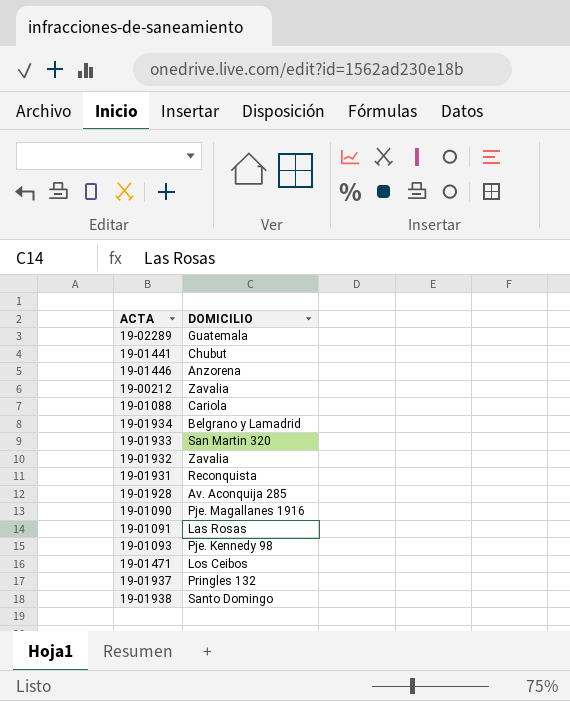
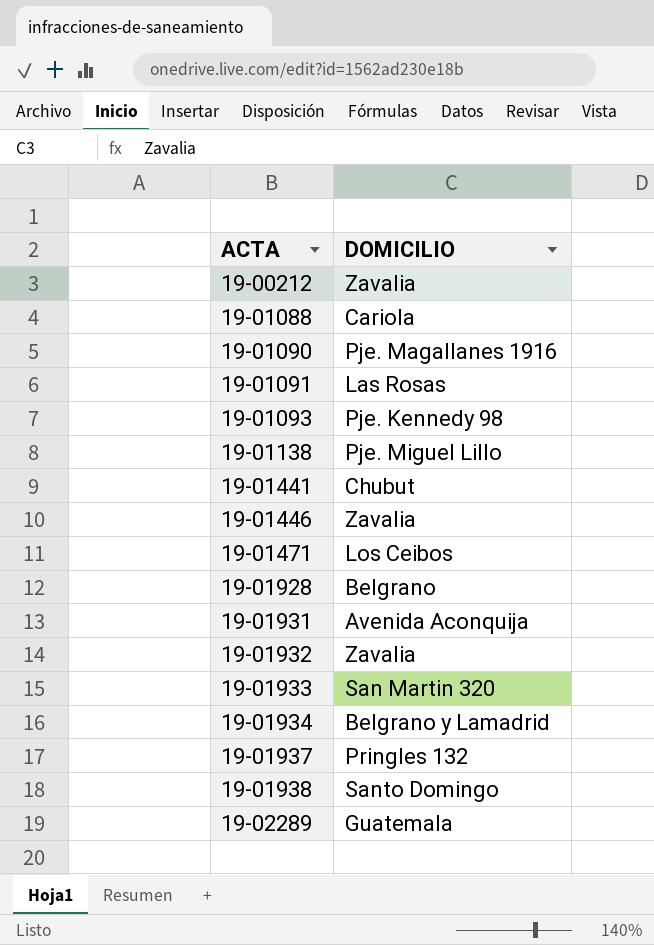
row order: none -> ACTA ascending
row 19-01138: none -> Pje. Miguel Lillo
19-01446 | DOMICILIO: Anzorena -> Zavalia
19-01928 | DOMICILIO: Av. Aconquija 285 -> Belgrano
19-01931 | DOMICILIO: Reconquista -> Avenida Aconquija

